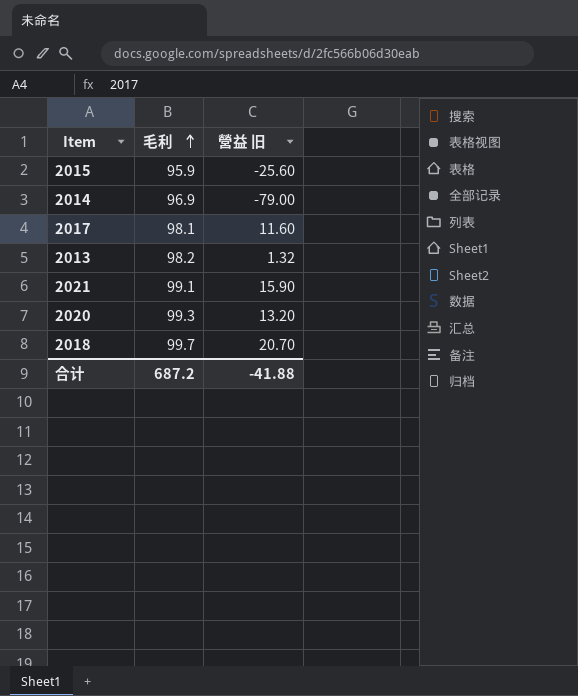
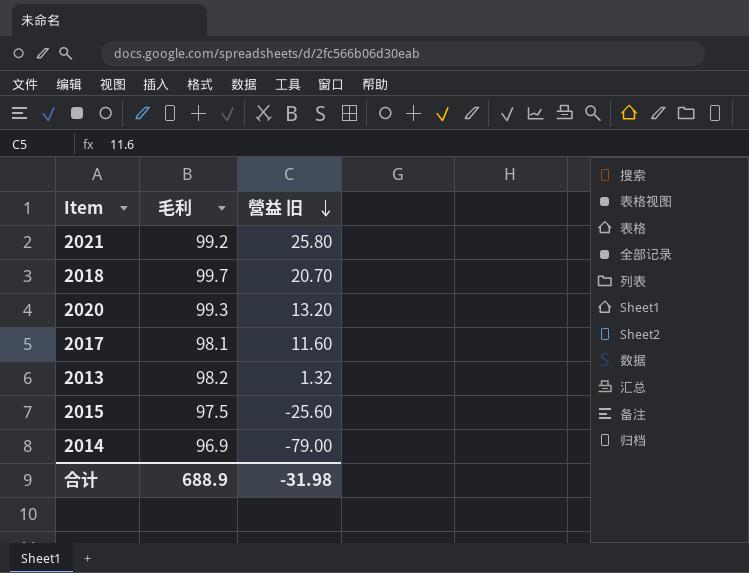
row order: 毛利 ascending -> 營益 旧 descending
2021 | 毛利: 99.1 -> 99.2
2021 | 營益 旧: 15.90 -> 25.80
2015 | 毛利: 95.9 -> 97.5
合计 | 毛利: 687.2 -> 688.9
合计 | 營益 旧: -41.88 -> -31.98

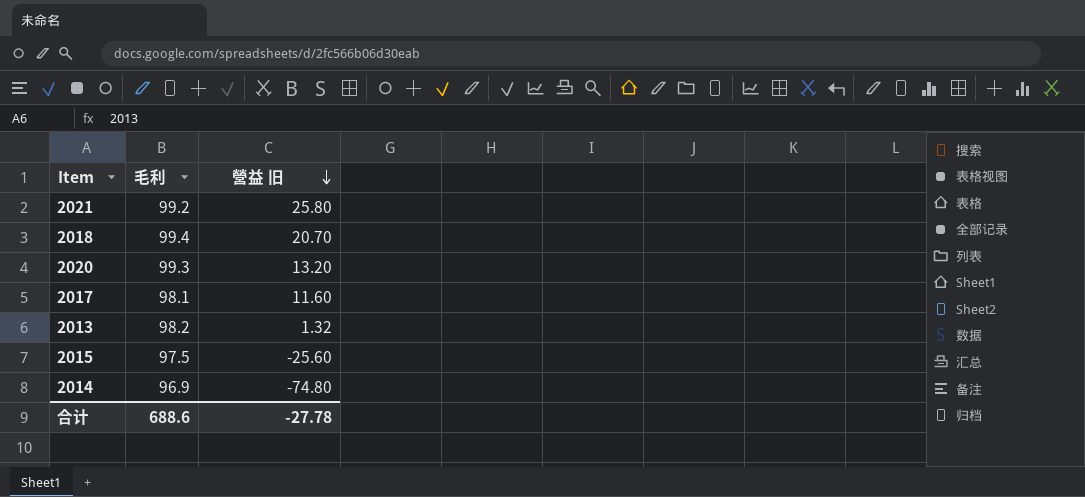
2018 | 毛利: 99.7 -> 99.4
2014 | 營益 旧: -79.00 -> -74.80
合计 | 毛利: 688.9 -> 688.6
合计 | 營益 旧: -31.98 -> -27.78

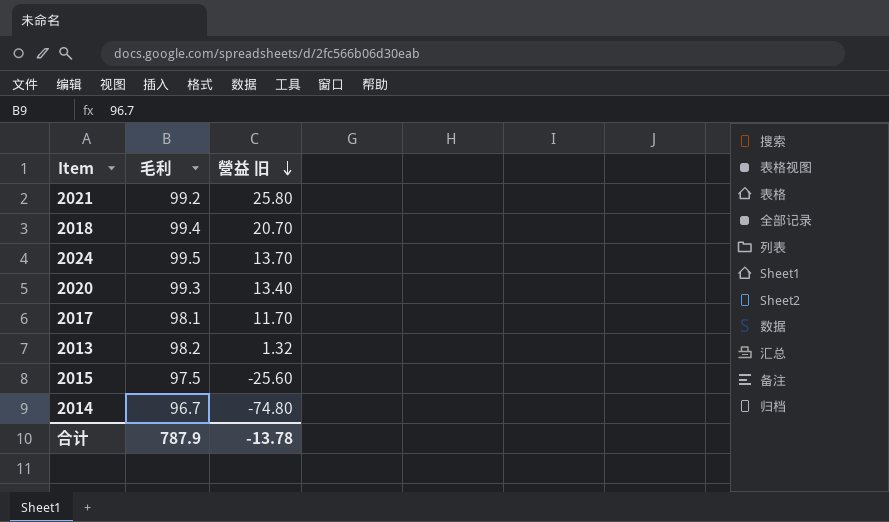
row 2024: none -> 99.5 | 13.70
2020 | 營益 旧: 13.20 -> 13.40
2017 | 營益 旧: 11.60 -> 11.70
2014 | 毛利: 96.9 -> 96.7
合计 | 毛利: 688.6 -> 787.9
合计 | 營益 旧: -27.78 -> -13.78

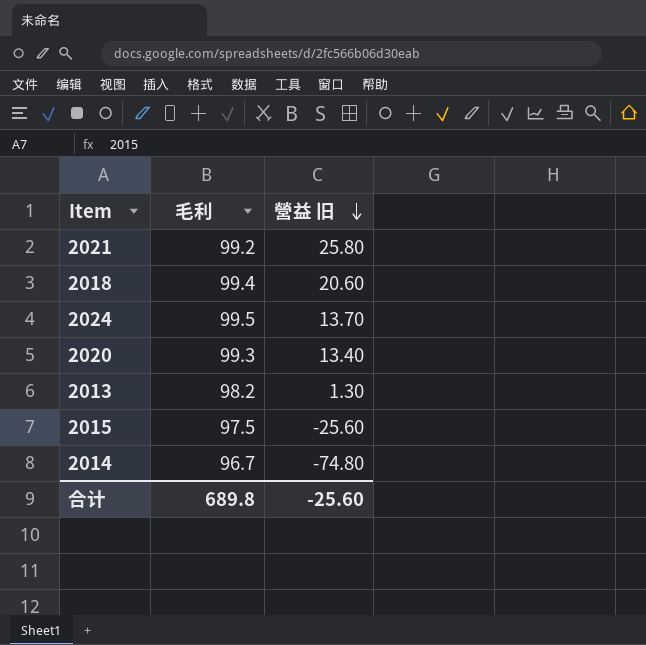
row 2017: 98.1 | 11.70 -> none
2018 | 營益 旧: 20.70 -> 20.60
2013 | 營益 旧: 1.32 -> 1.30
合计 | 毛利: 787.9 -> 689.8
合计 | 營益 旧: -13.78 -> -25.60

